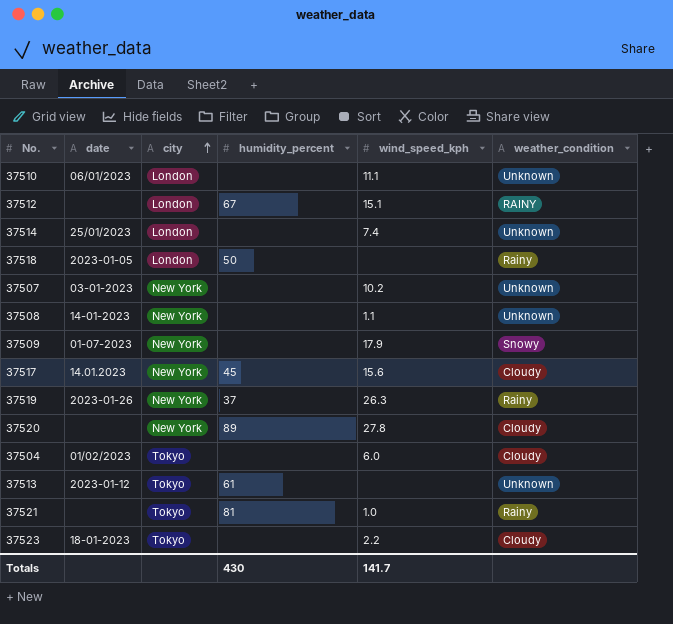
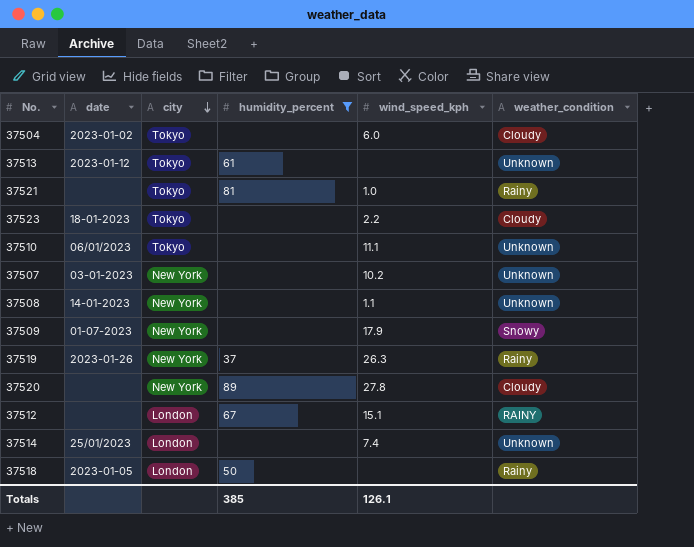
filter: none -> humidity_percent != 45
row order: city ascending -> city descending
37504 | date: 01/02/2023 -> 2023-01-02
37510 | city: London -> Tokyo
Totals | humidity_percent: 430 -> 385
Totals | wind_speed_kph: 141.7 -> 126.1

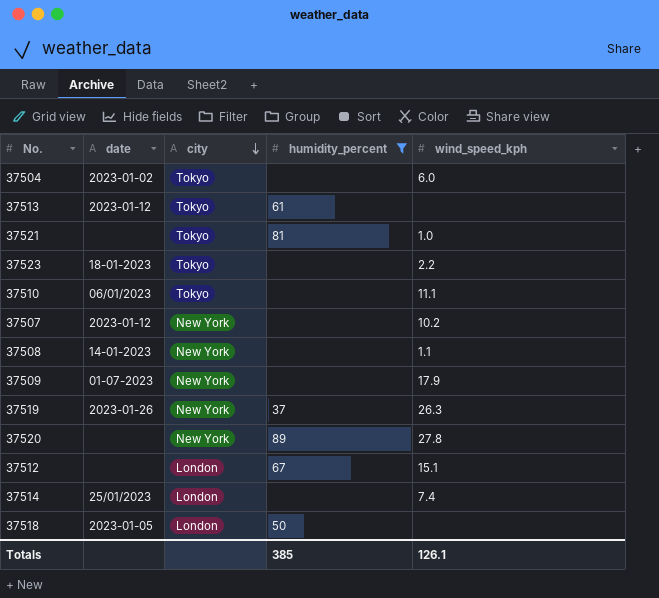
column weather_condition | position: 6 -> none
37507 | date: 03-01-2023 -> 2023-01-12

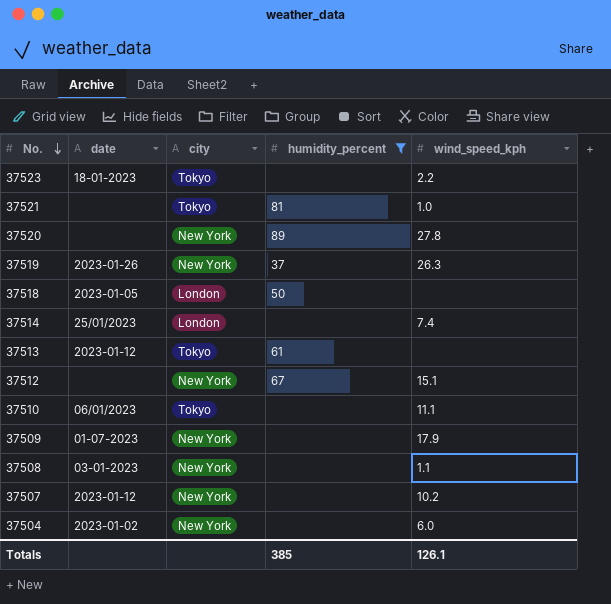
row order: city descending -> No. descending
37512 | city: London -> New York
37508 | date: 14-01-2023 -> 03-01-2023
37504 | city: Tokyo -> New York

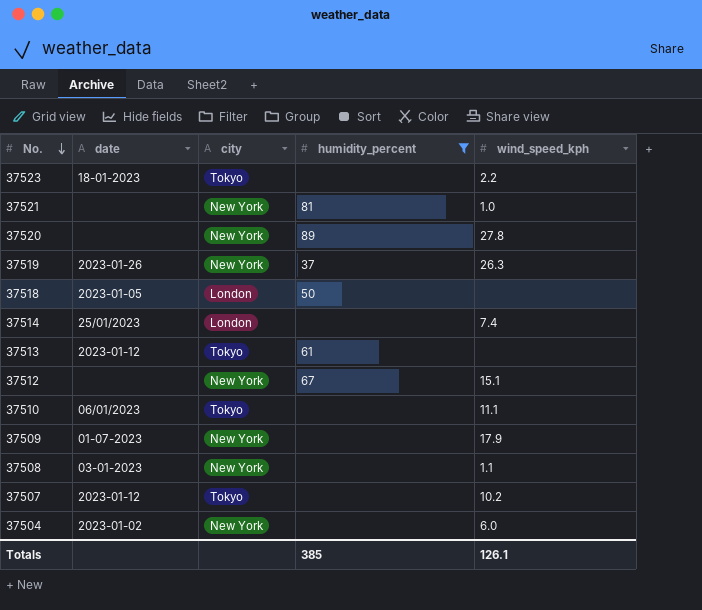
37521 | city: Tokyo -> New York
37507 | city: New York -> Tokyo

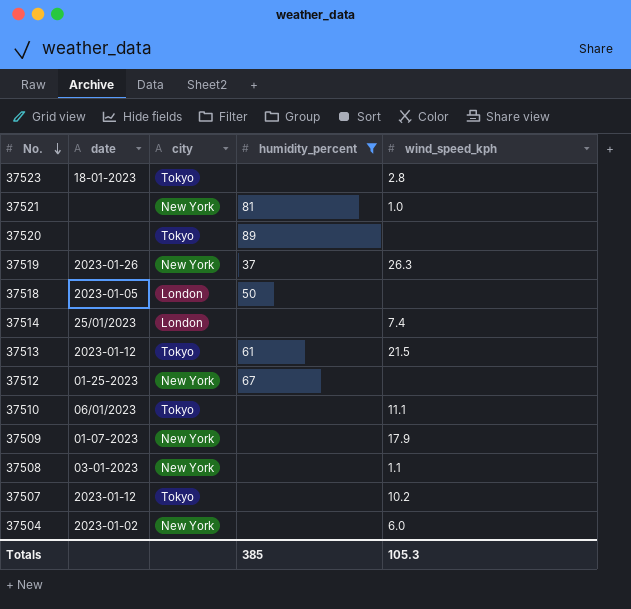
37523 | wind_speed_kph: 2.2 -> 2.8
37520 | city: New York -> Tokyo
37520 | wind_speed_kph: 27.8 -> none
37513 | wind_speed_kph: none -> 21.5
37512 | date: none -> 01-25-2023
37512 | wind_speed_kph: 15.1 -> none
Totals | wind_speed_kph: 126.1 -> 105.3

